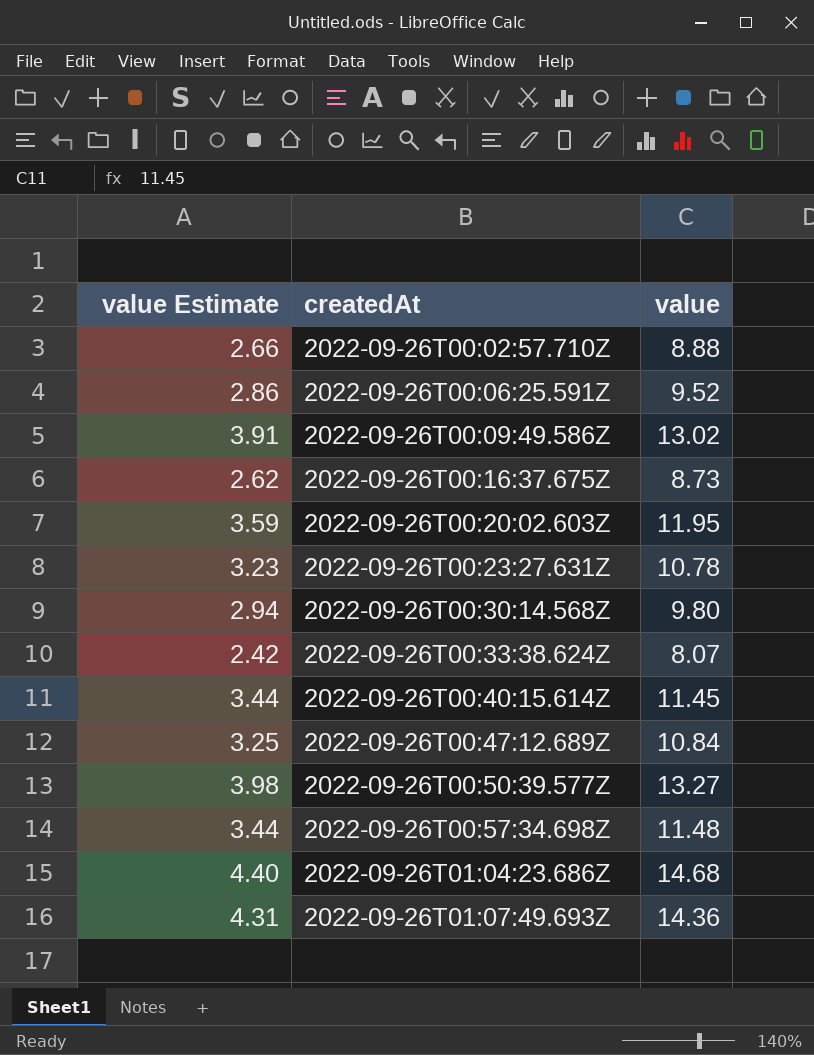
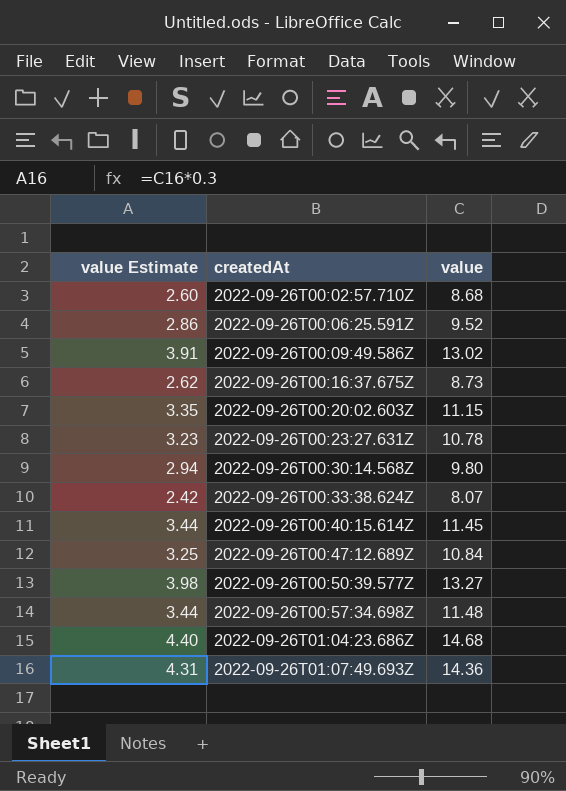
2022-09-26T00:02:57.710Z | value Estimate: 2.66 -> 2.60
2022-09-26T00:02:57.710Z | value: 8.88 -> 8.68
2022-09-26T00:20:02.603Z | value Estimate: 3.59 -> 3.35
2022-09-26T00:20:02.603Z | value: 11.95 -> 11.15

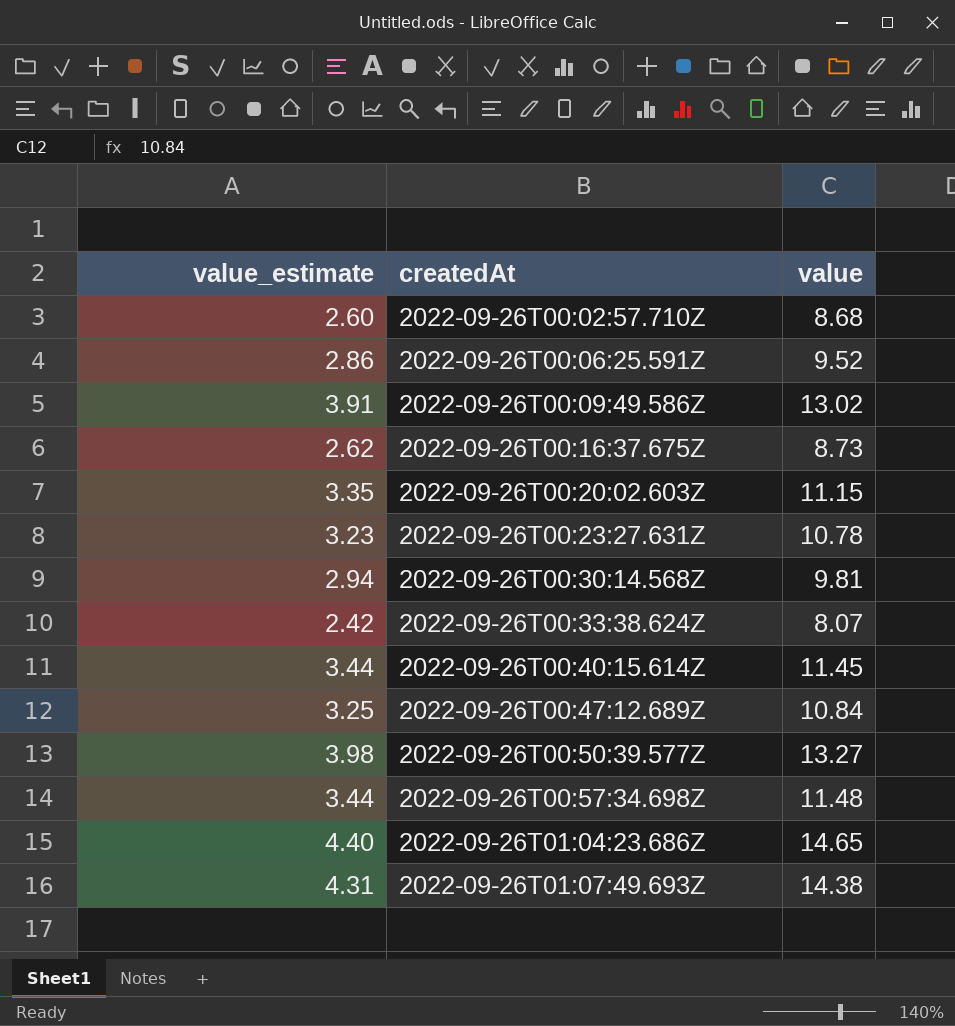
column name: value Estimate -> value_estimate
2022-09-26T00:30:14.568Z | value: 9.80 -> 9.81
2022-09-26T01:04:23.686Z | value: 14.68 -> 14.65
2022-09-26T01:07:49.693Z | value: 14.36 -> 14.38

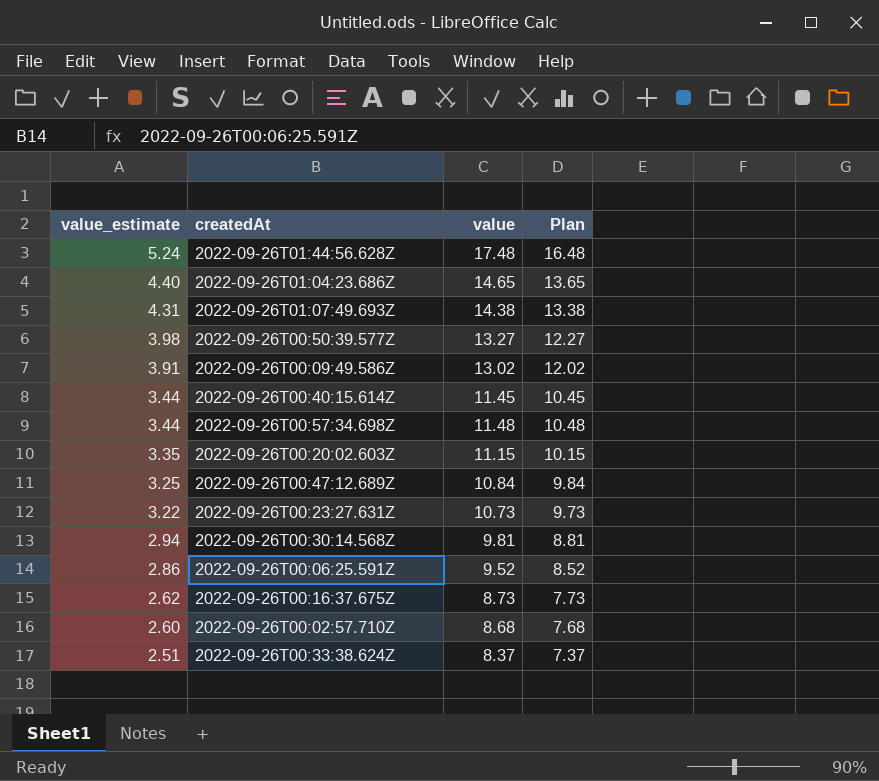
row order: createdAt ascending -> value_estimate descending
column Plan | formula: none -> [value] - 1
row 2022-09-26T01:44:56.628Z: none -> 5.24 | 17.48 | 16.48
2022-09-26T00:23:27.631Z | value_estimate: 3.23 -> 3.22
2022-09-26T00:23:27.631Z | value: 10.78 -> 10.73
2022-09-26T00:33:38.624Z | value_estimate: 2.42 -> 2.51
2022-09-26T00:33:38.624Z | value: 8.07 -> 8.37

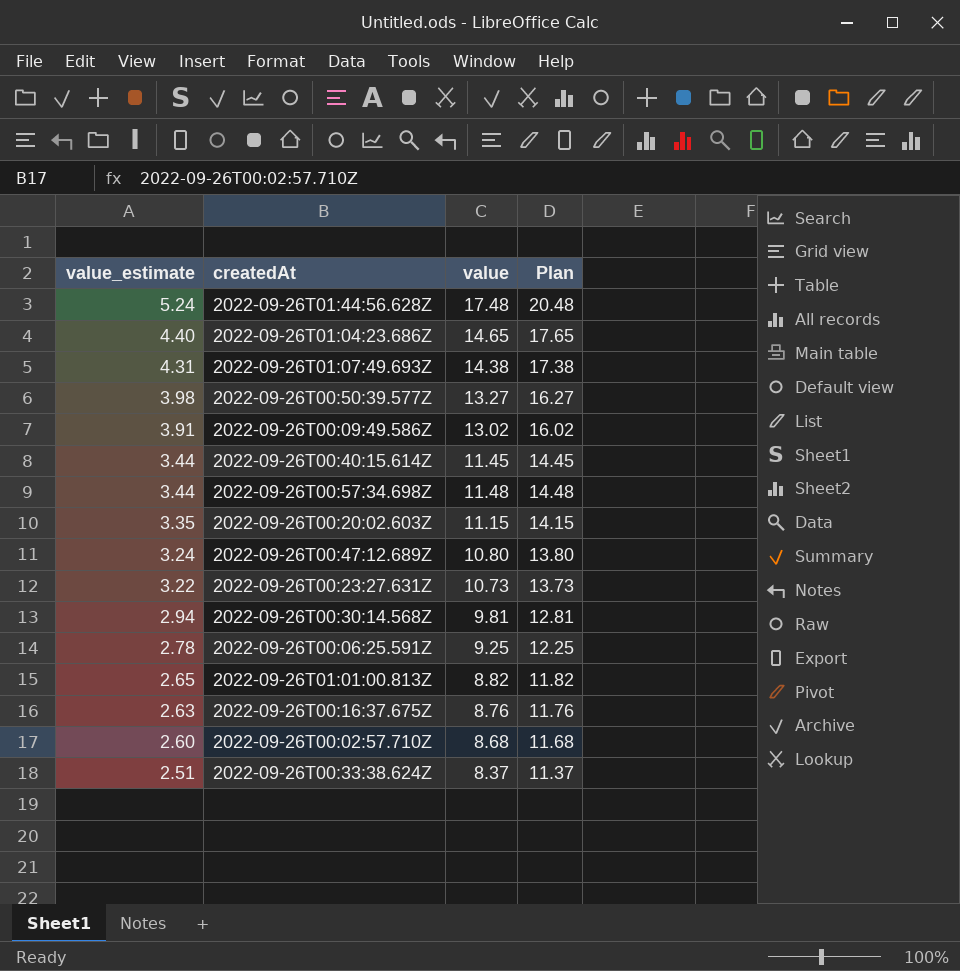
column Plan | formula: [value] - 1 -> [value] + 3
2022-09-26T00:47:12.689Z | value_estimate: 3.25 -> 3.24
2022-09-26T00:47:12.689Z | value: 10.84 -> 10.80
2022-09-26T00:06:25.591Z | value_estimate: 2.86 -> 2.78
2022-09-26T00:06:25.591Z | value: 9.52 -> 9.25
row 2022-09-26T01:01:00.813Z: none -> 2.65 | 8.82 | 11.82
2022-09-26T00:16:37.675Z | value_estimate: 2.62 -> 2.63
2022-09-26T00:16:37.675Z | value: 8.73 -> 8.76

